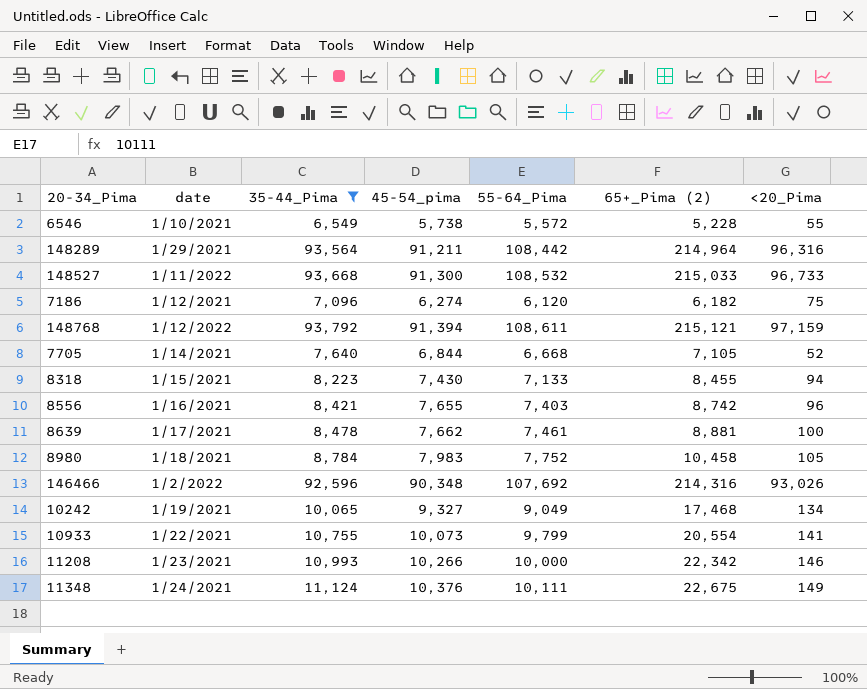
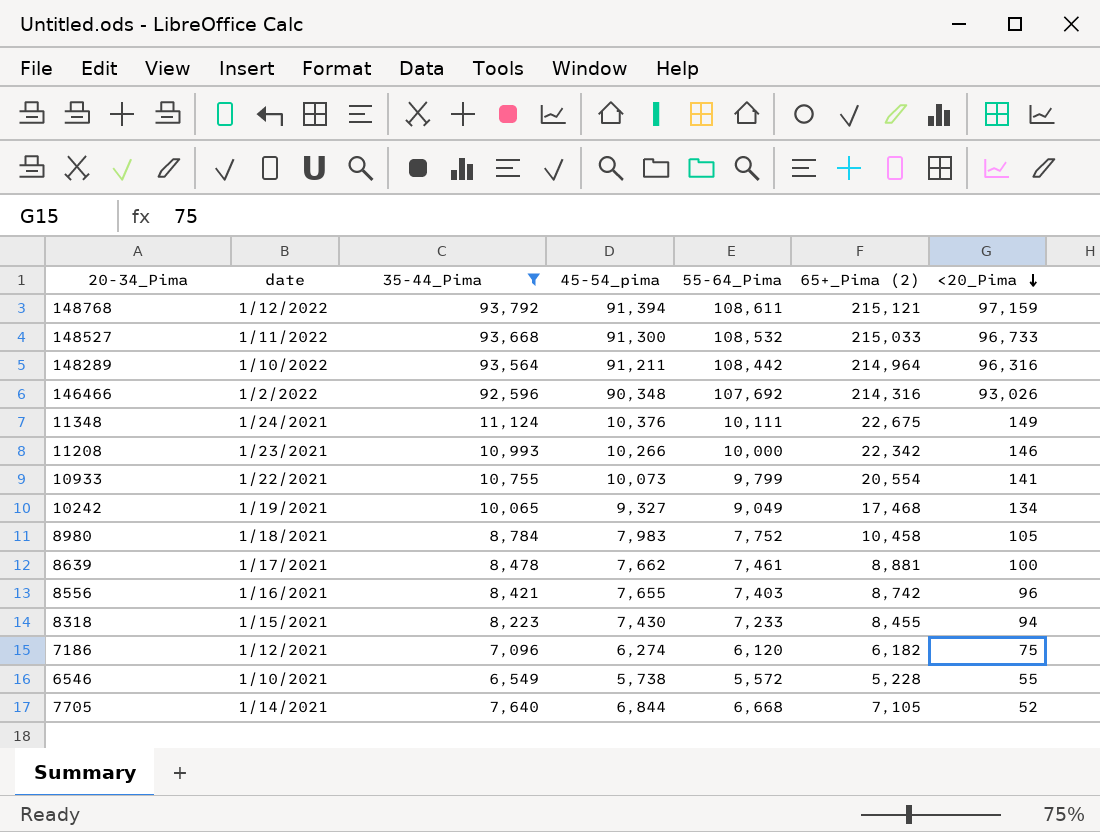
row order: none -> <20_Pima descending
148289 | date: 1/29/2021 -> 1/10/2022
8318 | 55-64_Pima: 7,133 -> 7,233

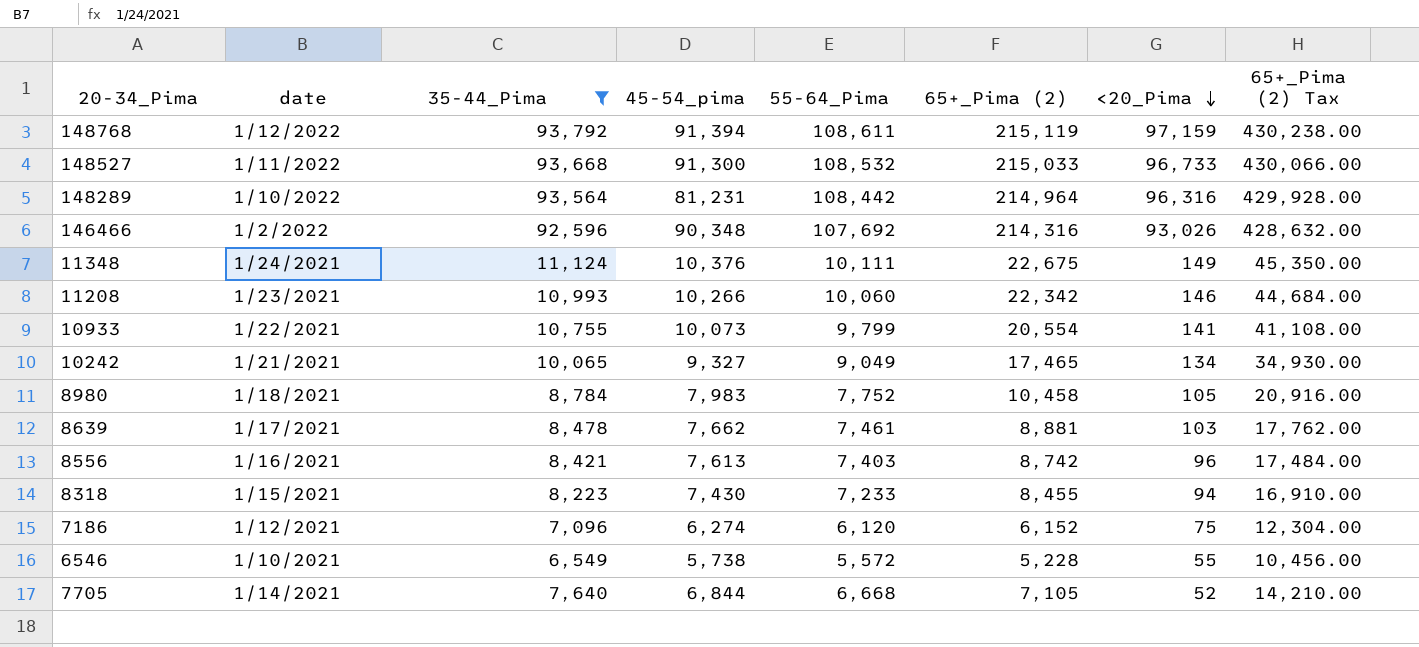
column 65+_Pima (2) Tax | formula: none -> [65+_Pima (2)] * 2
148768 | 65+_Pima (2): 215,121 -> 215,119
148289 | 45-54_pima: 91,211 -> 81,231
11208 | 55-64_Pima: 10,000 -> 10,060
10242 | date: 1/19/2021 -> 1/21/2021
10242 | 65+_Pima (2): 17,468 -> 17,465
8639 | <20_Pima: 100 -> 103
8556 | 45-54_pima: 7,655 -> 7,613
7186 | 65+_Pima (2): 6,182 -> 6,152

